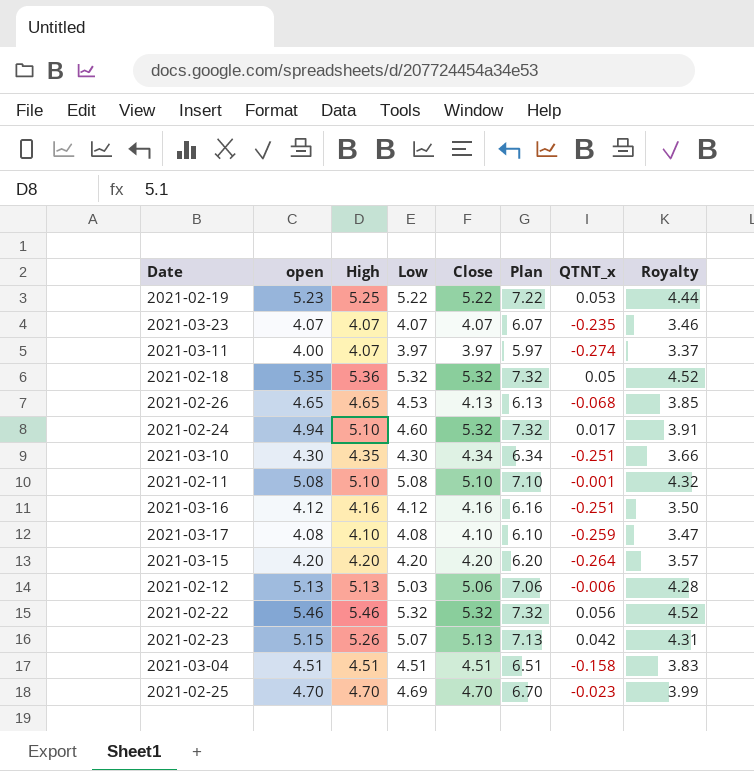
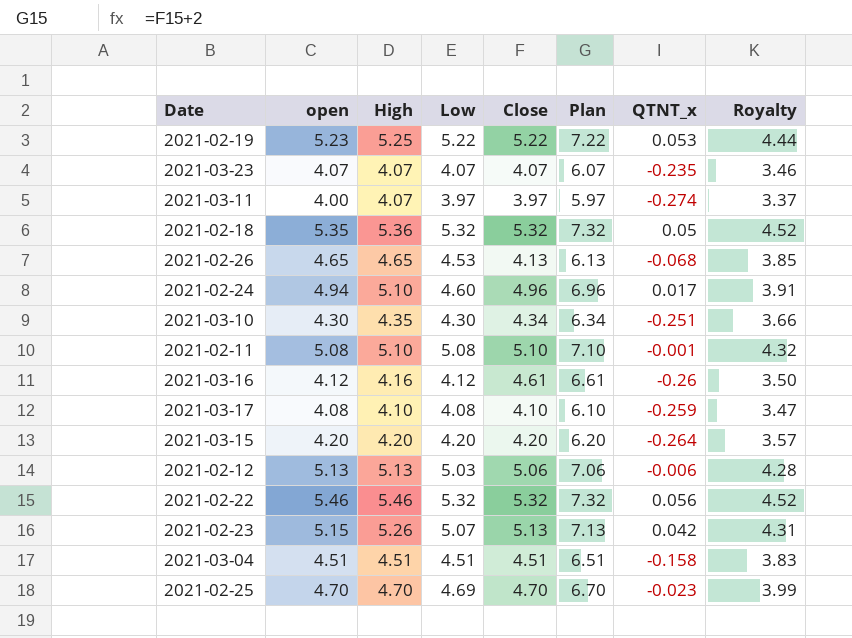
2021-02-24 | Close: 5.32 -> 4.96
2021-02-24 | Plan: 7.32 -> 6.96
2021-03-16 | Close: 4.16 -> 4.61
2021-03-16 | Plan: 6.16 -> 6.61
2021-03-16 | QTNT_x: -0.251 -> -0.26

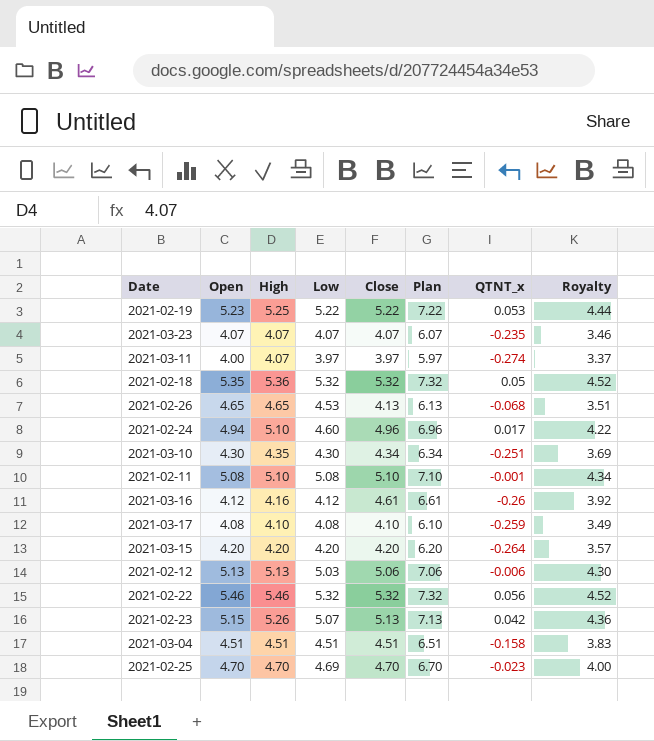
column name: open -> Open
column Royalty | formula: [Low] * 0.85 -> [Close] * 0.85

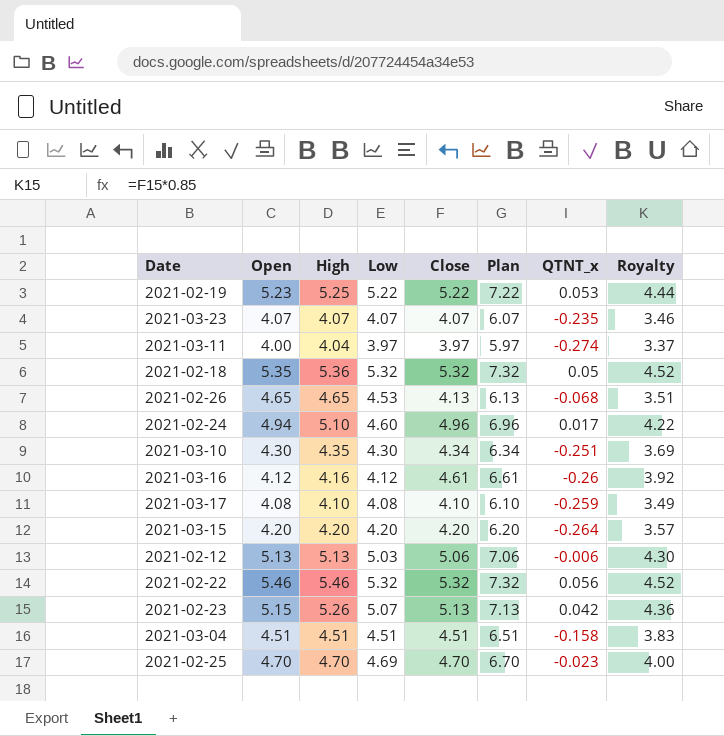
row 2021-02-11: 5.08 | 5.10 | 5.08 | 5.10 | 7.10 | -0.001 | 4.34 -> none
2021-03-11 | High: 4.07 -> 4.04

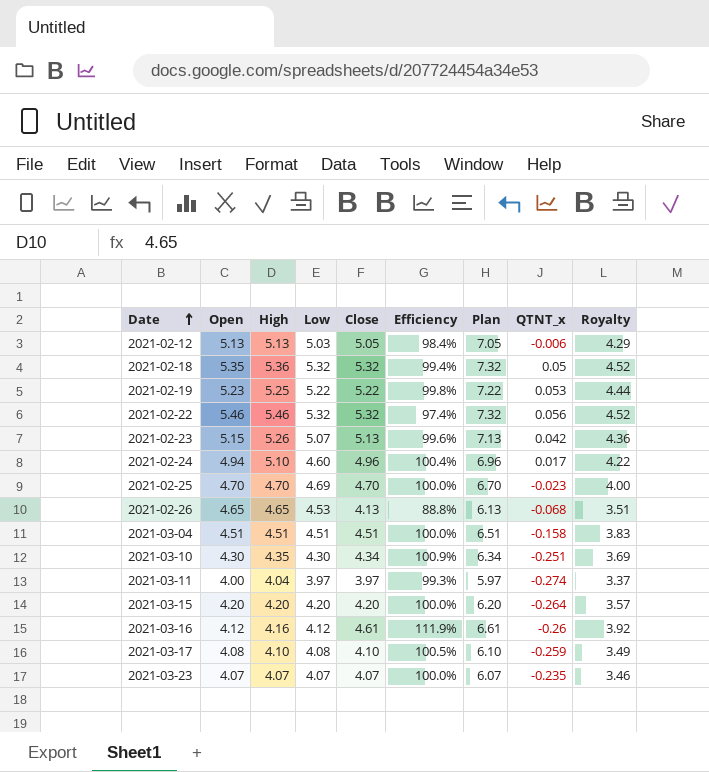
row order: none -> Date ascending
column Efficiency | formula: none -> [Close] / [Open]
2021-02-12 | Close: 5.06 -> 5.05
2021-02-12 | Plan: 7.06 -> 7.05
2021-02-12 | Royalty: 4.30 -> 4.29

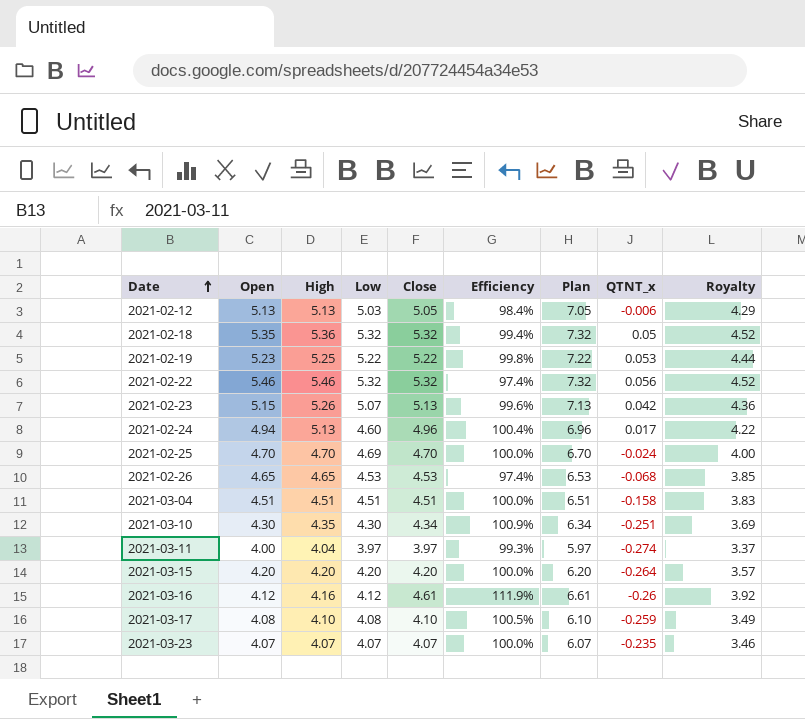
2021-02-24 | High: 5.10 -> 5.13
2021-02-25 | QTNT_x: -0.023 -> -0.024
2021-02-26 | Close: 4.13 -> 4.53
2021-02-26 | Efficiency: 88.8% -> 97.4%
2021-02-26 | Plan: 6.13 -> 6.53
2021-02-26 | Royalty: 3.51 -> 3.85

